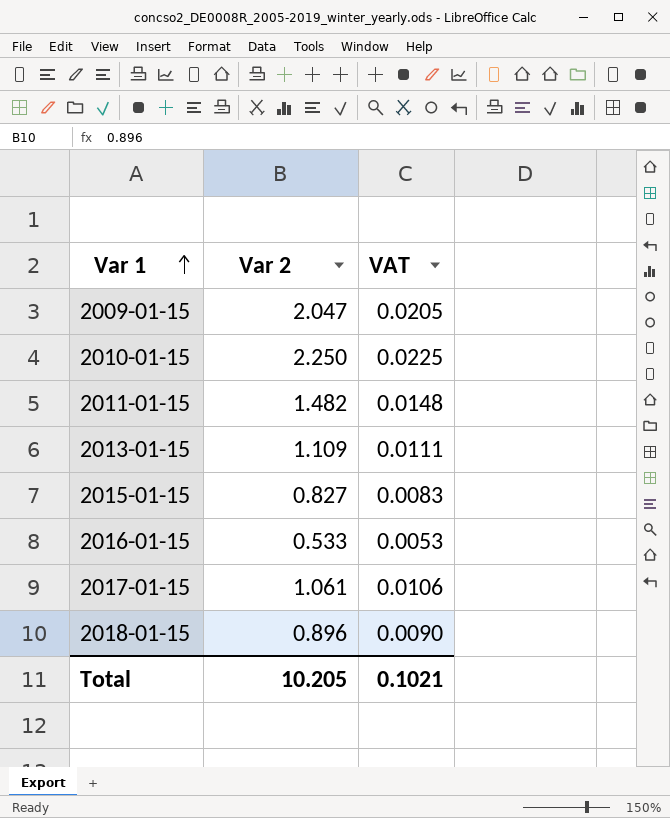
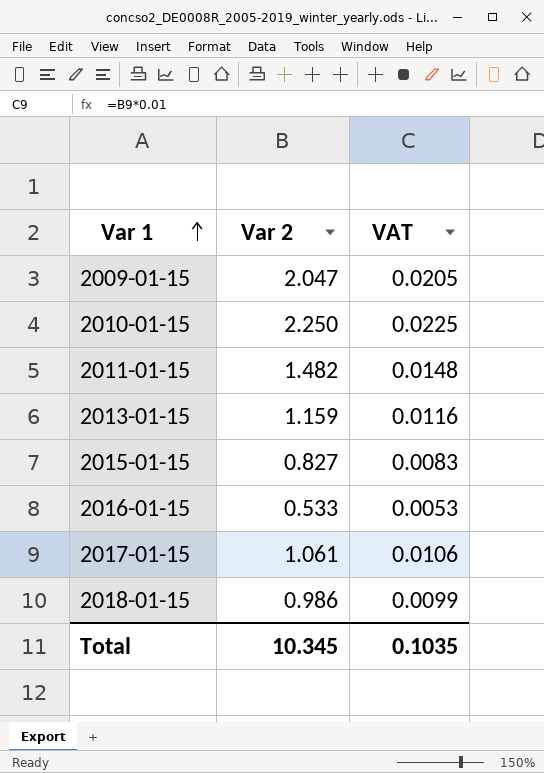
2013-01-15 | Var 2: 1.109 -> 1.159
2013-01-15 | VAT: 0.0111 -> 0.0116
2018-01-15 | Var 2: 0.896 -> 0.986
2018-01-15 | VAT: 0.0090 -> 0.0099
Total | Var 2: 10.205 -> 10.345
Total | VAT: 0.1021 -> 0.1035

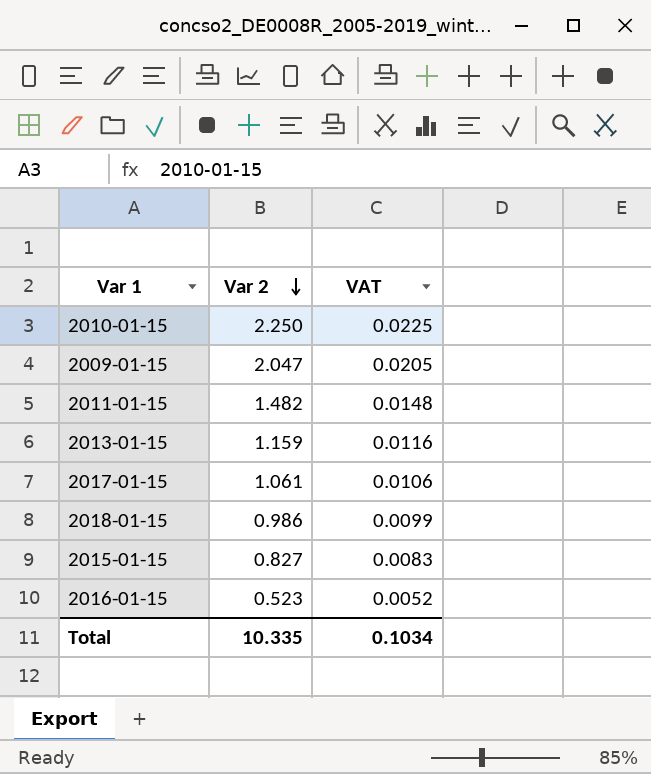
row order: Var 1 ascending -> Var 2 descending
2016-01-15 | Var 2: 0.533 -> 0.523
2016-01-15 | VAT: 0.0053 -> 0.0052
Total | Var 2: 10.345 -> 10.335
Total | VAT: 0.1035 -> 0.1034

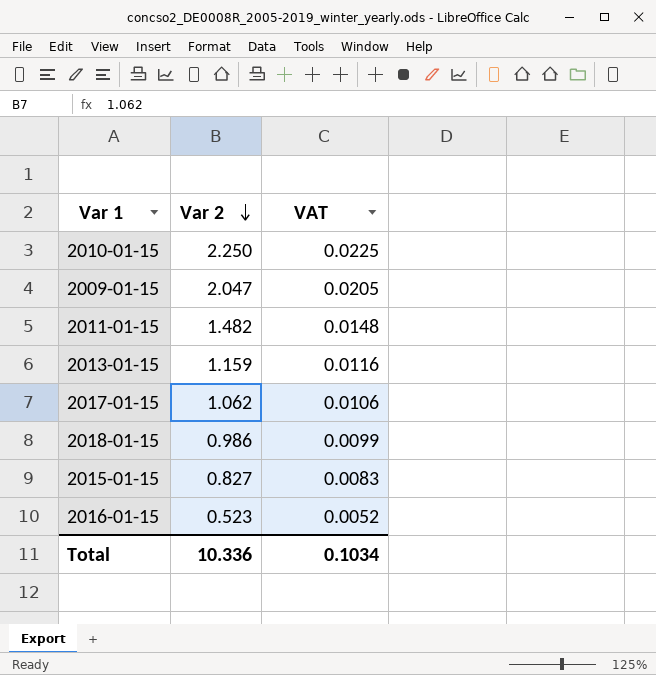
2017-01-15 | Var 2: 1.061 -> 1.062
Total | Var 2: 10.335 -> 10.336

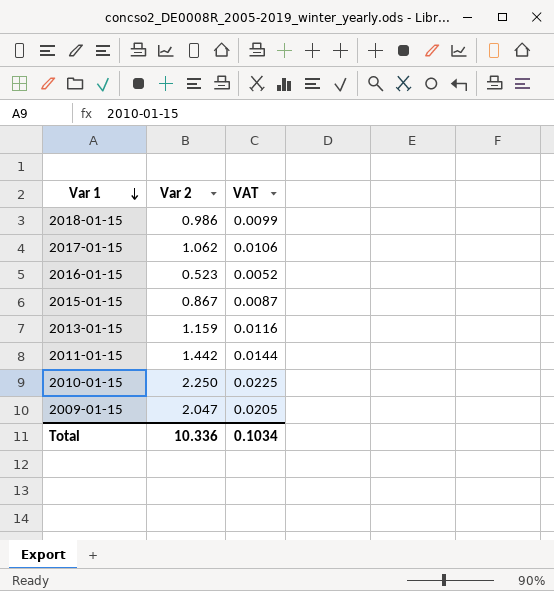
row order: Var 2 descending -> Var 1 descending
2015-01-15 | Var 2: 0.827 -> 0.867
2015-01-15 | VAT: 0.0083 -> 0.0087
2011-01-15 | Var 2: 1.482 -> 1.442
2011-01-15 | VAT: 0.0148 -> 0.0144

